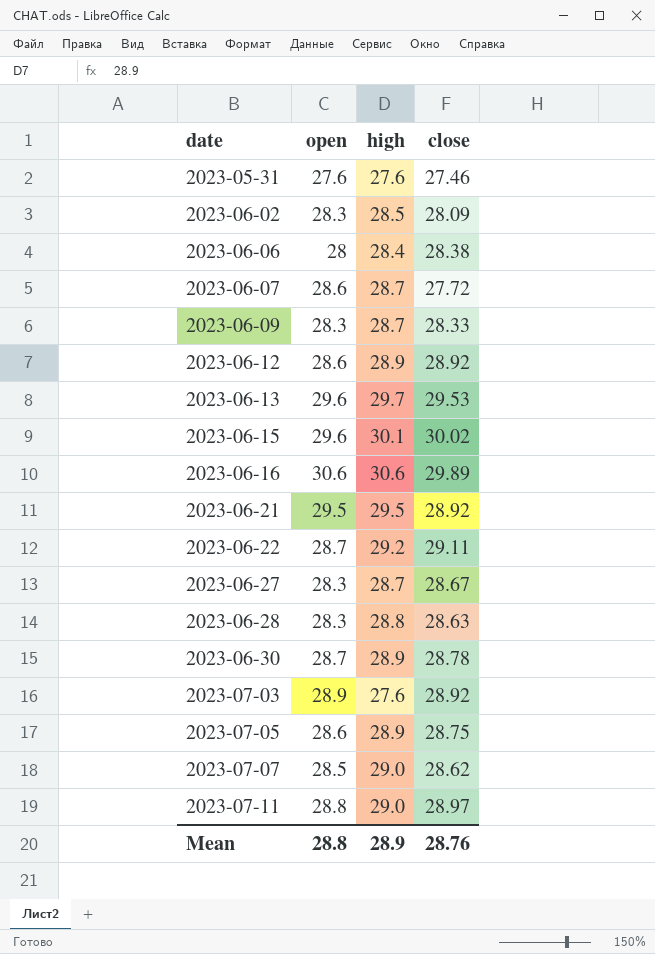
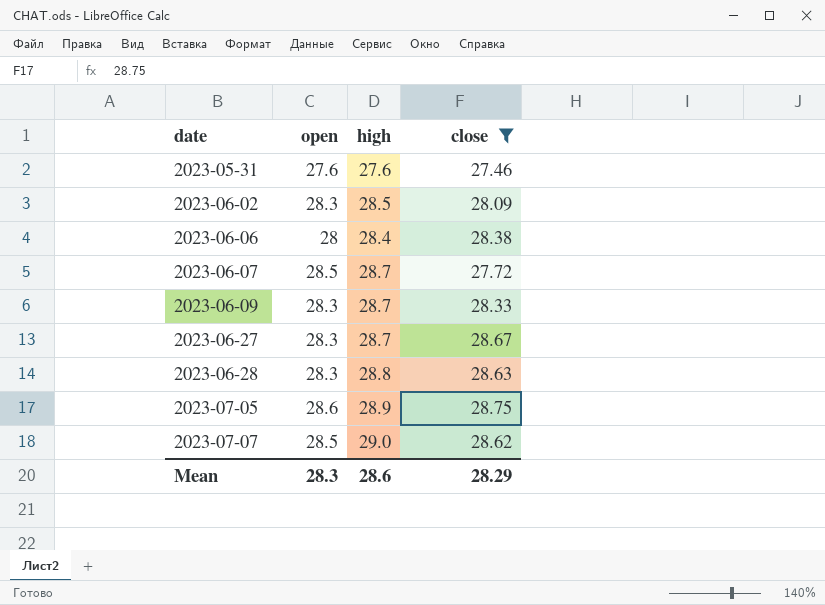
filter: none -> close <= 28.75
2023-06-07 | open: 28.6 -> 28.5
Mean | open: 28.8 -> 28.3
Mean | high: 28.9 -> 28.6
Mean | close: 28.76 -> 28.29

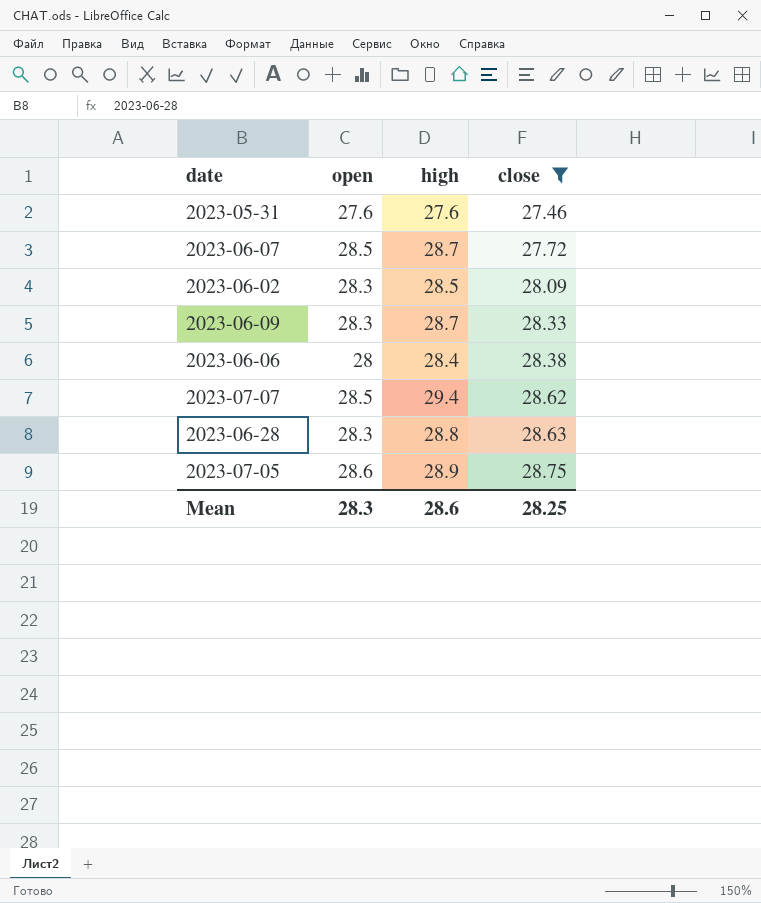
row order: date ascending -> close ascending
row 2023-06-27: 28.3 | 28.7 | 28.67 -> none
2023-07-07 | high: 29.0 -> 29.4
Mean | close: 28.29 -> 28.25

